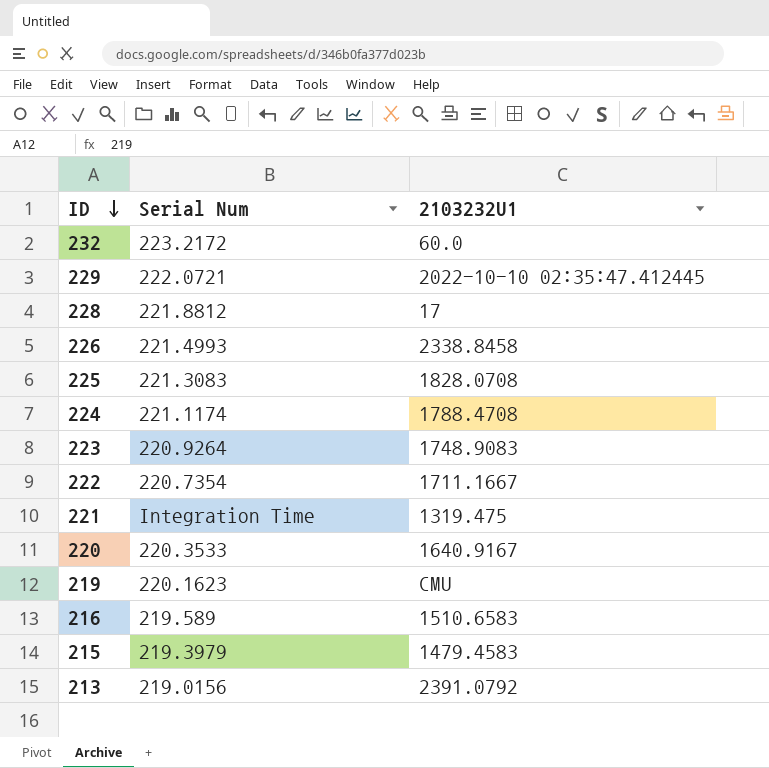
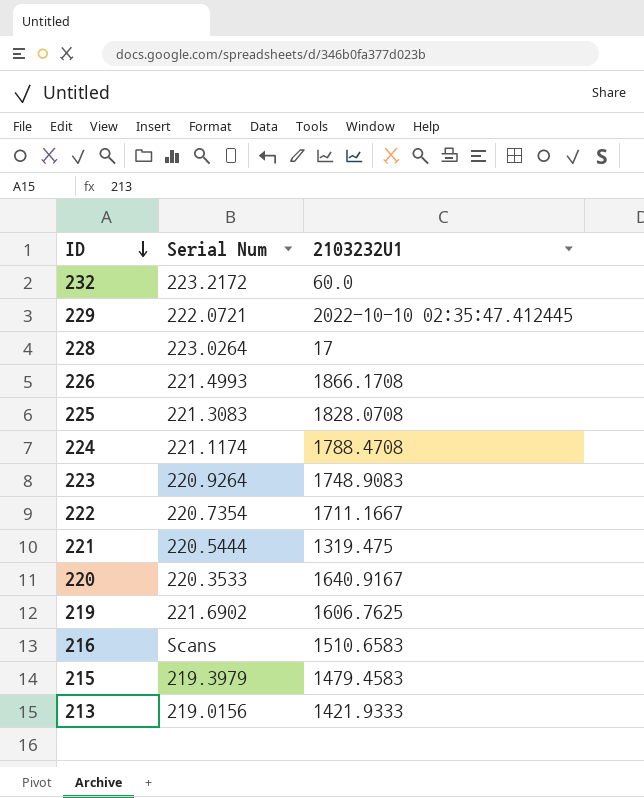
228 | Serial Num: 221.8812 -> 223.0264
226 | 2103232U1: 2338.8458 -> 1866.1708
221 | Serial Num: Integration Time -> 220.5444
219 | Serial Num: 220.1623 -> 221.6902
219 | 2103232U1: CMU -> 1606.7625
216 | Serial Num: 219.589 -> Scans
213 | 2103232U1: 2391.0792 -> 1421.9333

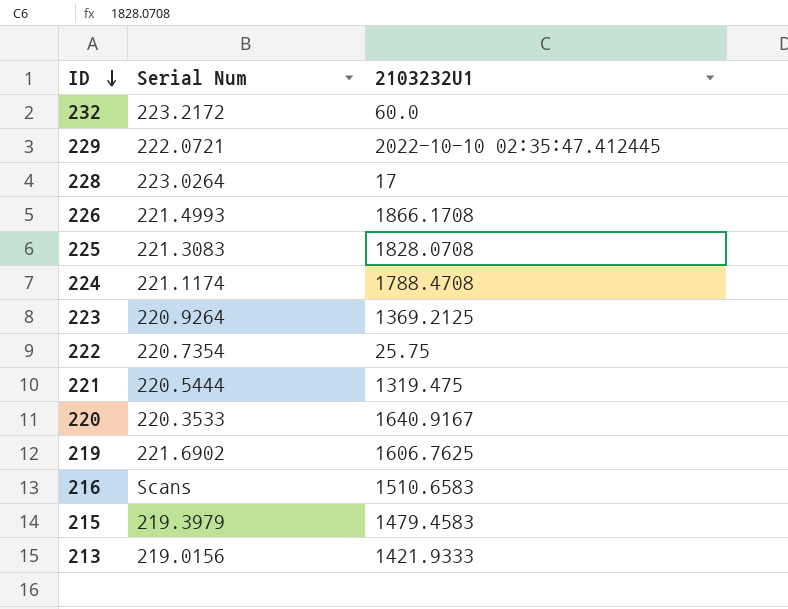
223 | 2103232U1: 1748.9083 -> 1369.2125
222 | 2103232U1: 1711.1667 -> 25.75

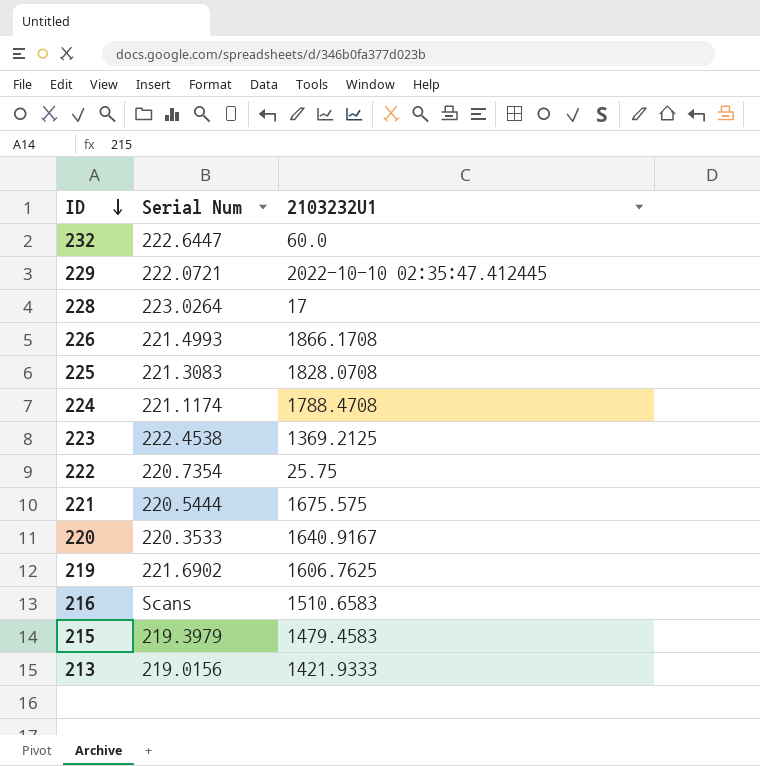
232 | Serial Num: 223.2172 -> 222.6447
223 | Serial Num: 220.9264 -> 222.4538
221 | 2103232U1: 1319.475 -> 1675.575

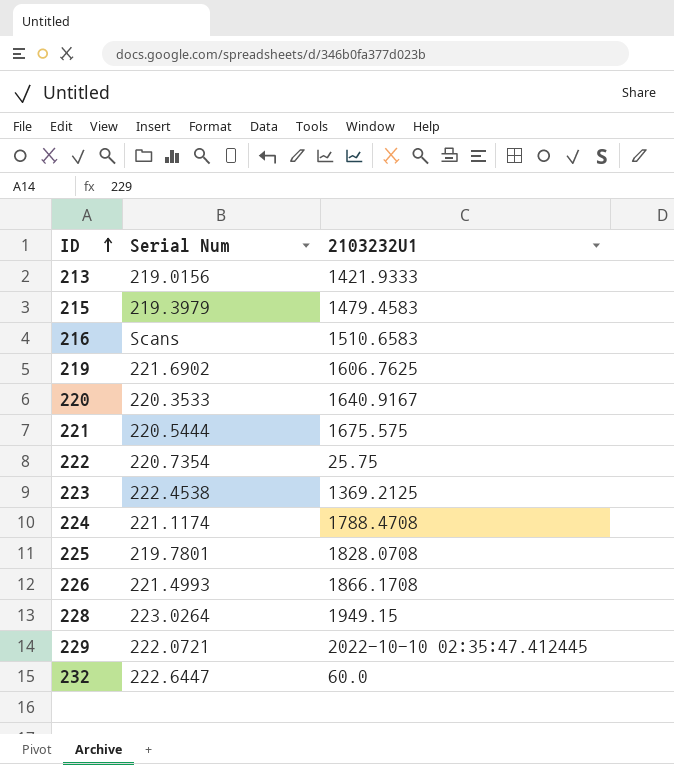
row order: ID descending -> ID ascending
225 | Serial Num: 221.3083 -> 219.7801
228 | 2103232U1: 17 -> 1949.15

